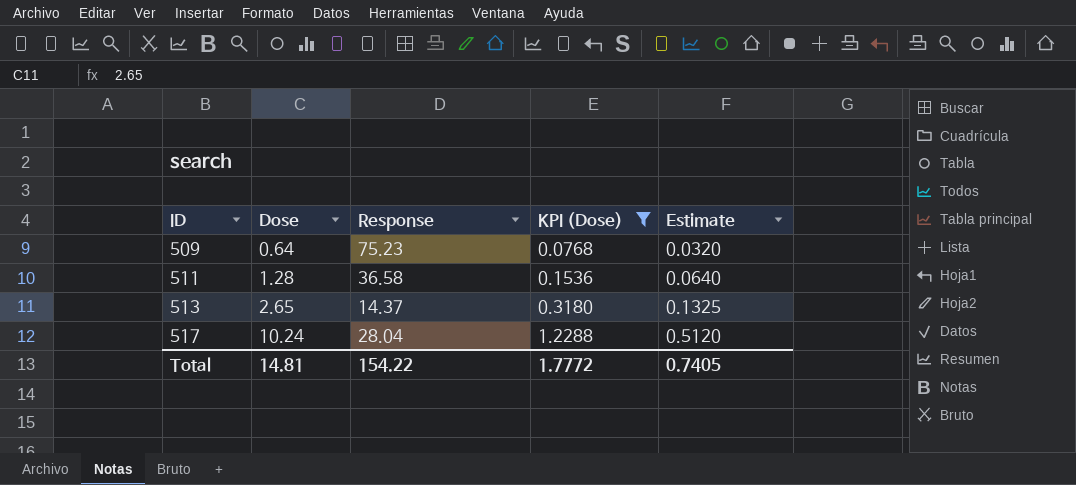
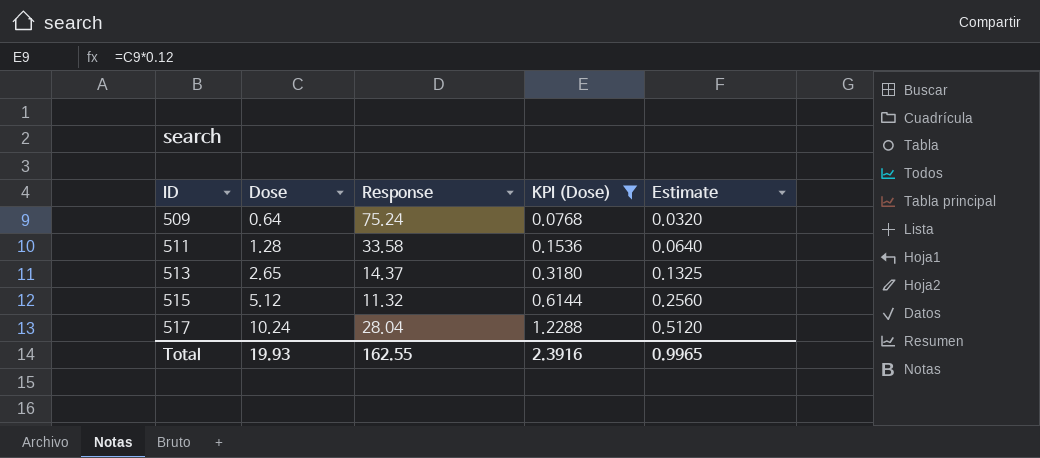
509 | Response: 75.23 -> 75.24
511 | Response: 36.58 -> 33.58
row 515: none -> 5.12 | 11.32 | 0.6144 | 0.2560
Total | Dose: 14.81 -> 19.93
Total | Response: 154.22 -> 162.55
Total | KPI (Dose): 1.7772 -> 2.3916
Total | Estimate: 0.7405 -> 0.9965

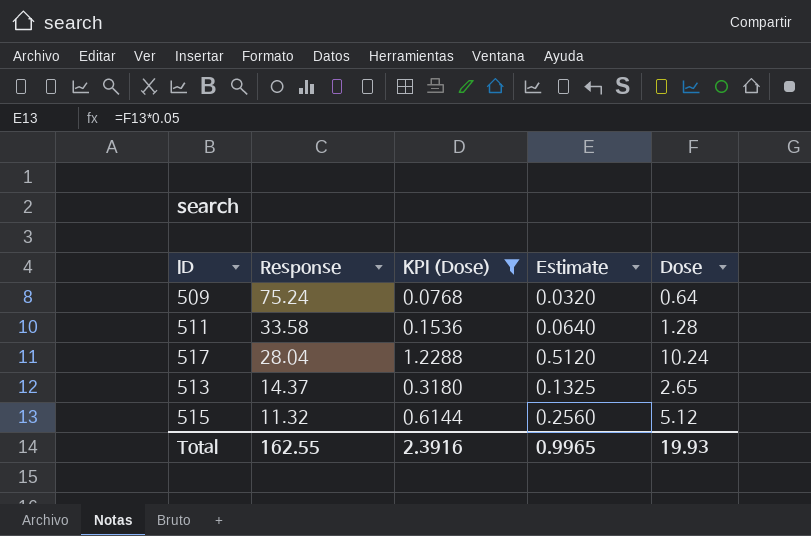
row order: ID ascending -> Response descending
column Dose | position: 2 -> 5

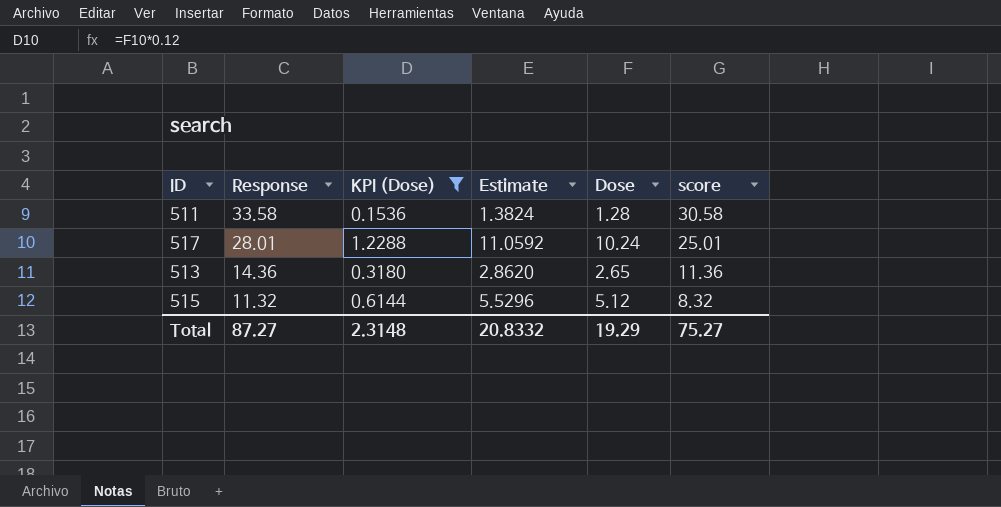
column Estimate | formula: [Dose] * 0.05 -> [Dose] * 1.08
column score | formula: none -> [Response] - 3
row 509: 75.24 | 0.0768 | 0.0320 | 0.64 -> none
517 | Response: 28.04 -> 28.01
513 | Response: 14.37 -> 14.36
Total | Response: 162.55 -> 87.27
Total | KPI (Dose): 2.3916 -> 2.3148
Total | Estimate: 0.9965 -> 20.8332
Total | Dose: 19.93 -> 19.29

